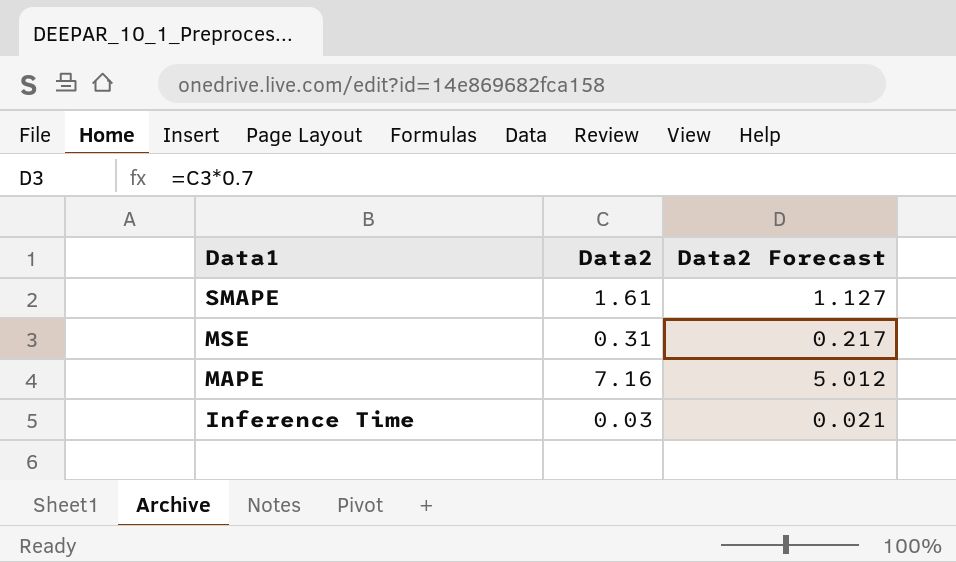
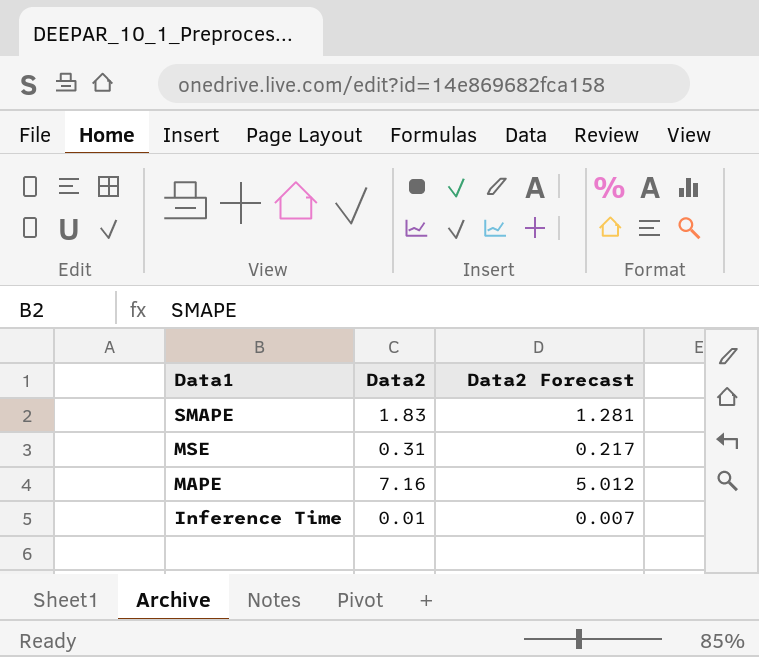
SMAPE | Data2: 1.61 -> 1.83
SMAPE | Data2 Forecast: 1.127 -> 1.281
Inference Time | Data2: 0.03 -> 0.01
Inference Time | Data2 Forecast: 0.021 -> 0.007

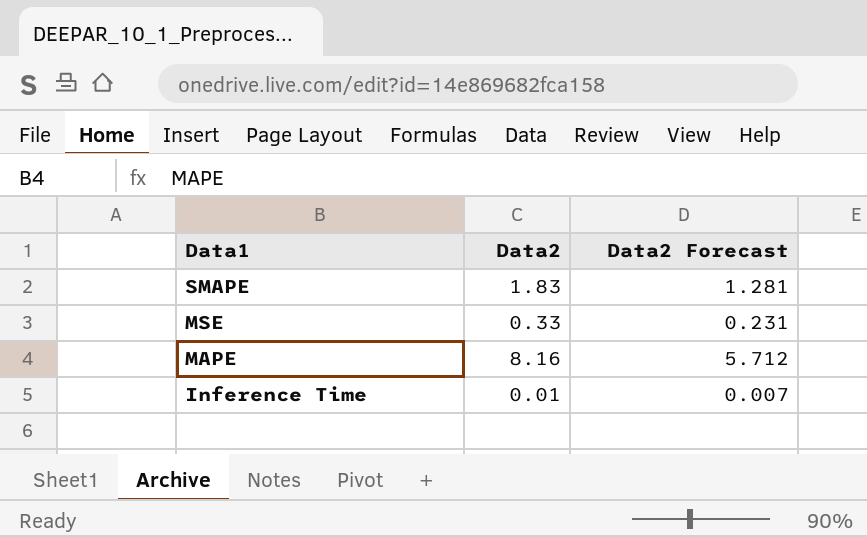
MSE | Data2: 0.31 -> 0.33
MSE | Data2 Forecast: 0.217 -> 0.231
MAPE | Data2: 7.16 -> 8.16
MAPE | Data2 Forecast: 5.012 -> 5.712

